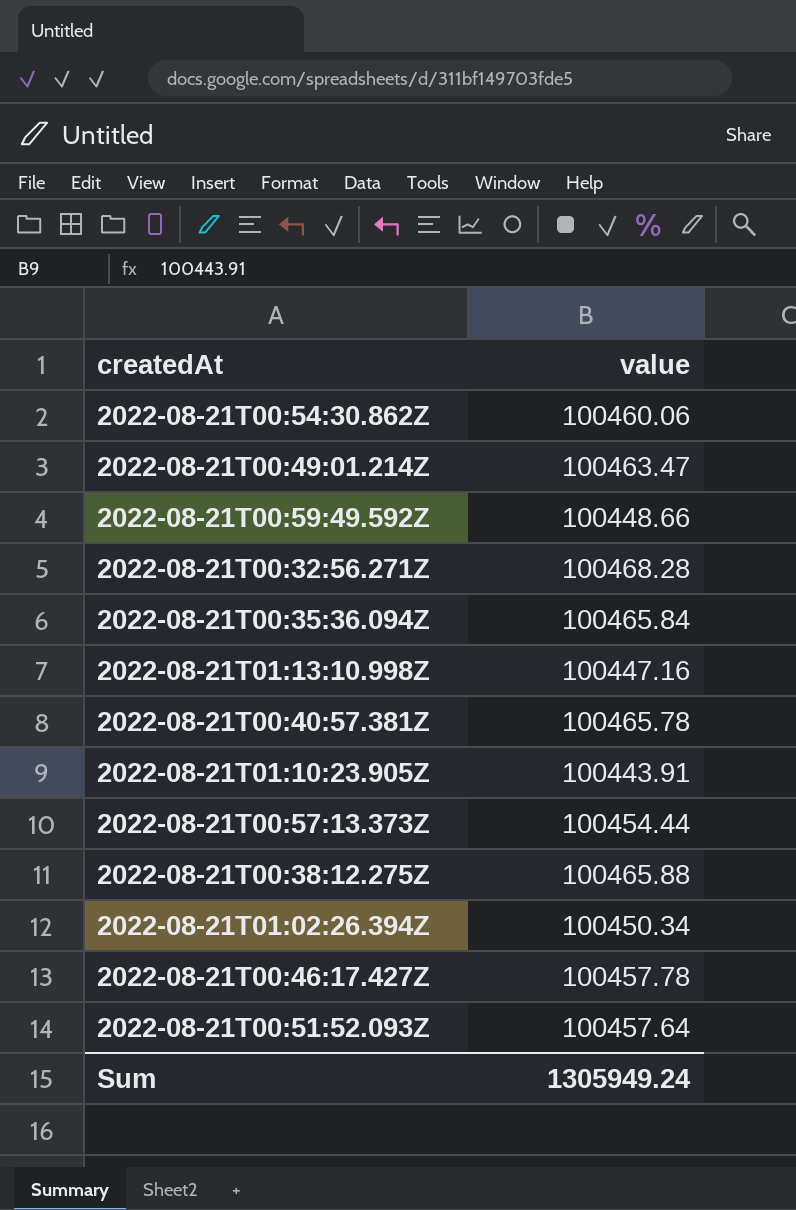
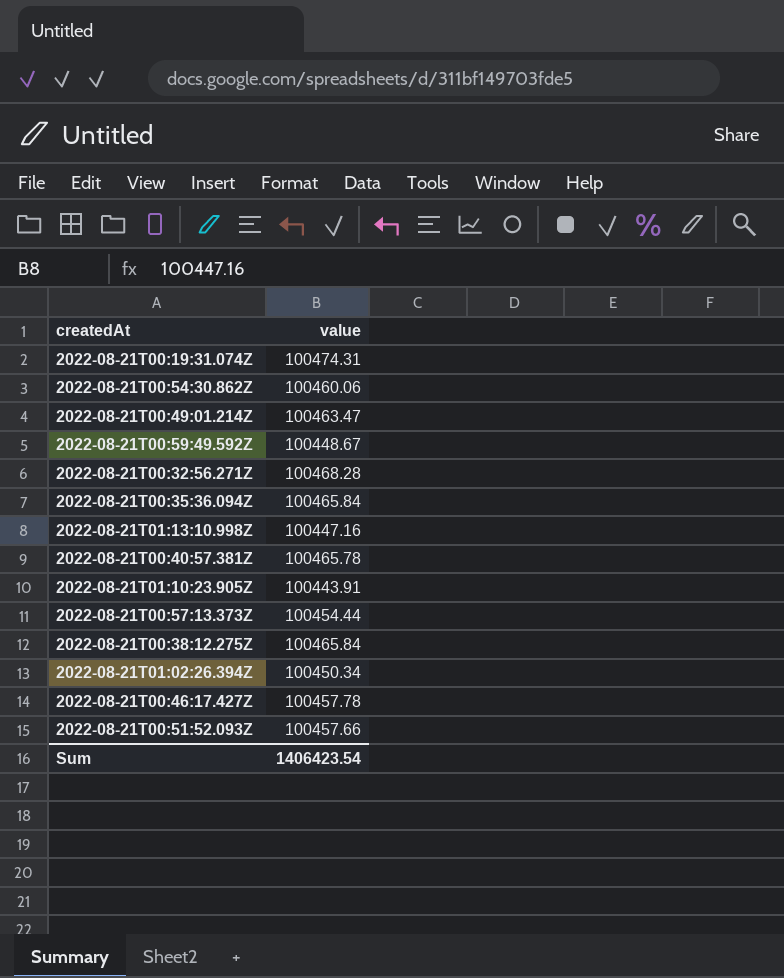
row 2022-08-21T00:19:31.074Z: none -> 100474.31
2022-08-21T00:59:49.592Z | value: 100448.66 -> 100448.67
2022-08-21T00:38:12.275Z | value: 100465.88 -> 100465.84
2022-08-21T00:51:52.093Z | value: 100457.64 -> 100457.66
Sum | value: 1305949.24 -> 1406423.54

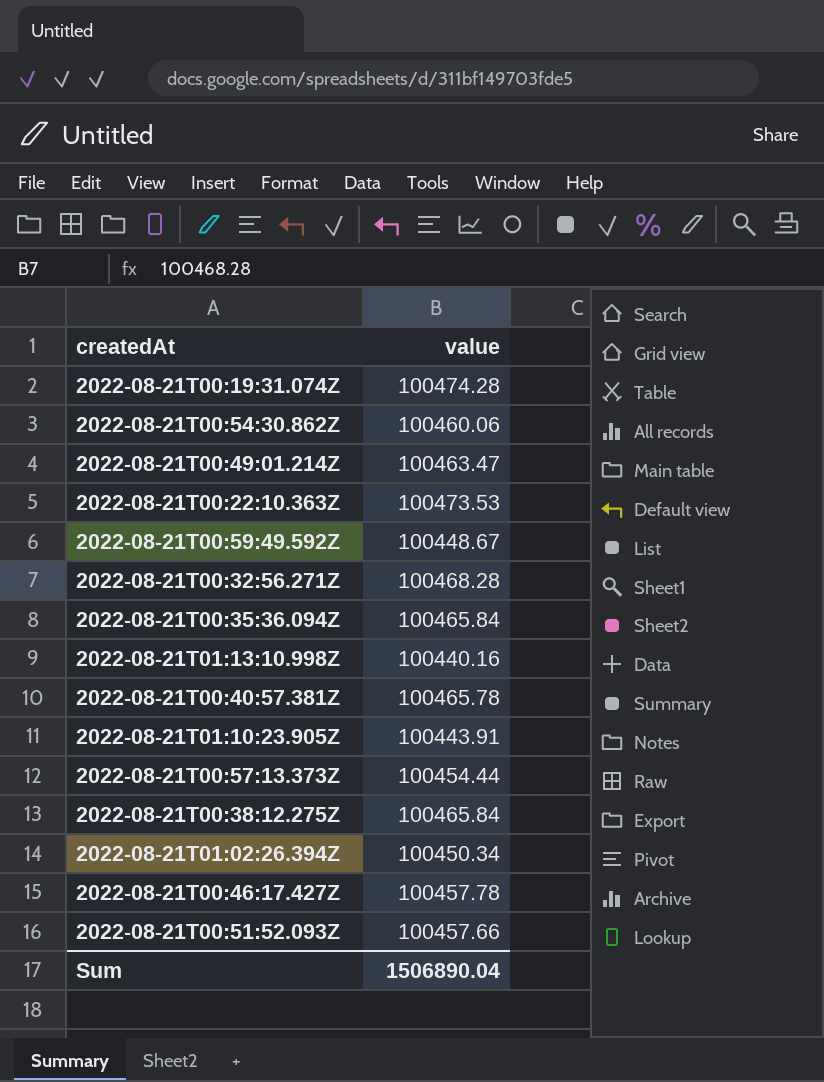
2022-08-21T00:19:31.074Z | value: 100474.31 -> 100474.28
row 2022-08-21T00:22:10.363Z: none -> 100473.53
2022-08-21T01:13:10.998Z | value: 100447.16 -> 100440.16
Sum | value: 1406423.54 -> 1506890.04

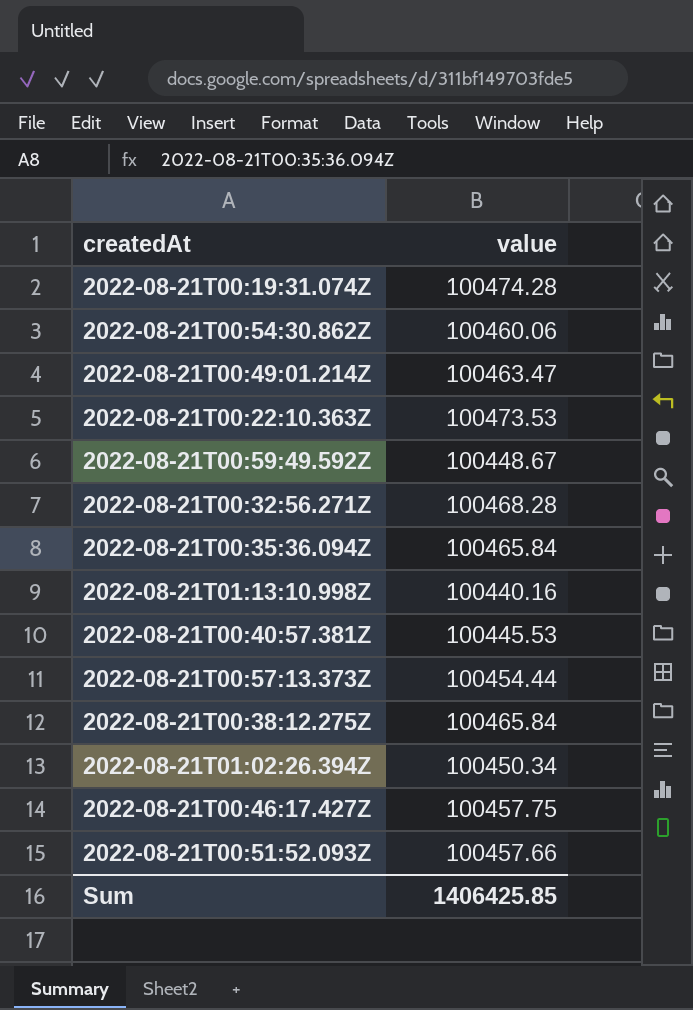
row 2022-08-21T01:10:23.905Z: 100443.91 -> none
2022-08-21T00:40:57.381Z | value: 100465.78 -> 100445.53
2022-08-21T00:46:17.427Z | value: 100457.78 -> 100457.75
Sum | value: 1506890.04 -> 1406425.85

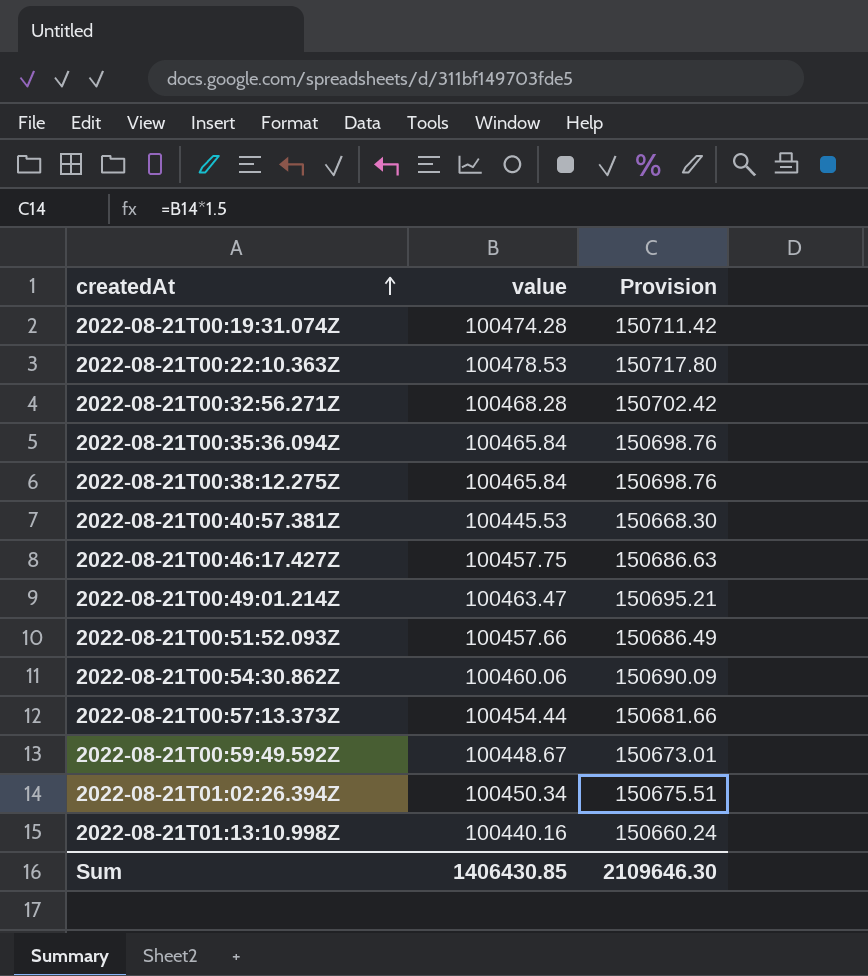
row order: none -> createdAt ascending
column Provision | formula: none -> [value] * 1.5
2022-08-21T00:22:10.363Z | value: 100473.53 -> 100478.53
Sum | value: 1406425.85 -> 1406430.85

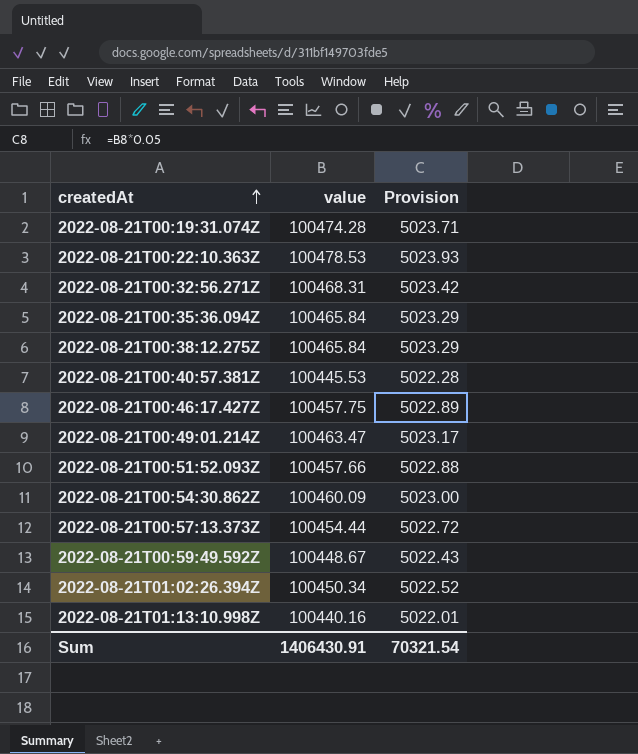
column Provision | formula: [value] * 1.5 -> [value] * 0.05
2022-08-21T00:32:56.271Z | value: 100468.28 -> 100468.31
2022-08-21T00:54:30.862Z | value: 100460.06 -> 100460.09
Sum | value: 1406430.85 -> 1406430.91
Sum | Provision: 2109646.30 -> 70321.54

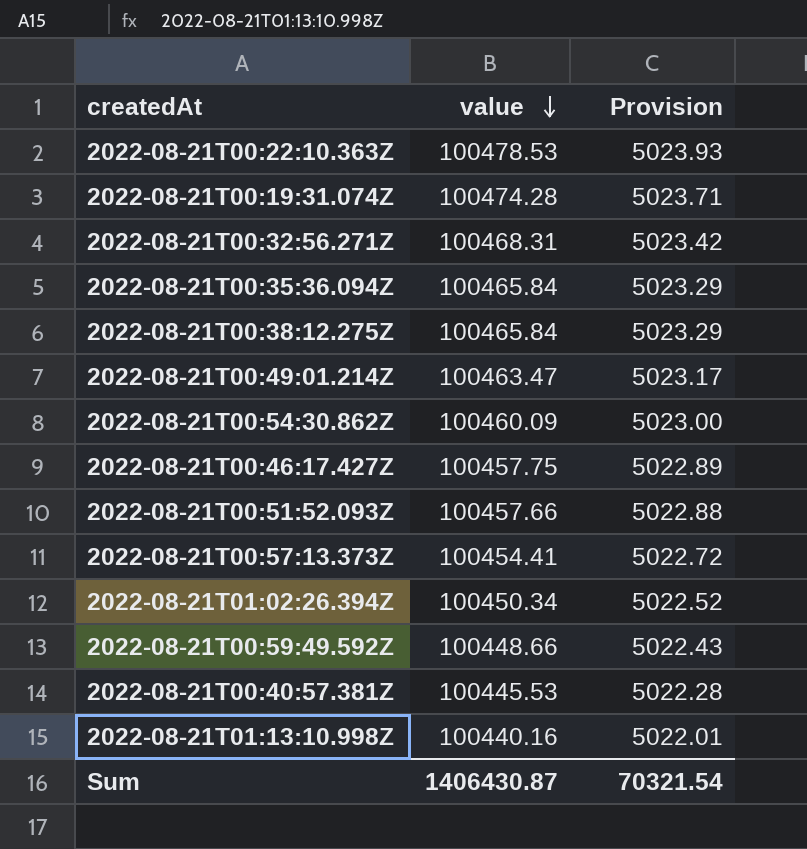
row order: createdAt ascending -> value descending
2022-08-21T00:57:13.373Z | value: 100454.44 -> 100454.41
2022-08-21T00:59:49.592Z | value: 100448.67 -> 100448.66
Sum | value: 1406430.91 -> 1406430.87

